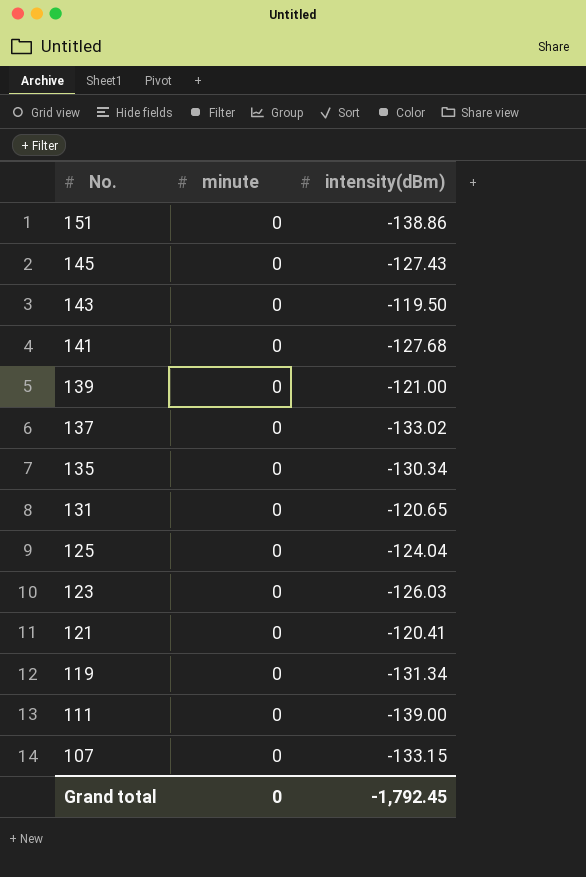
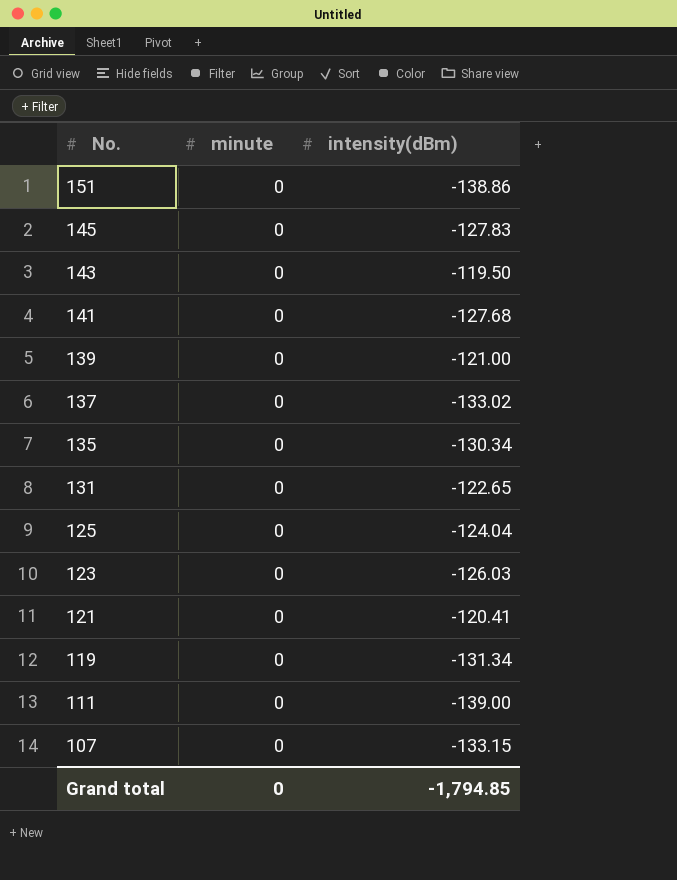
145 | intensity(dBm): -127.43 -> -127.83
131 | intensity(dBm): -120.65 -> -122.65
Grand total | intensity(dBm): -1,792.45 -> -1,794.85

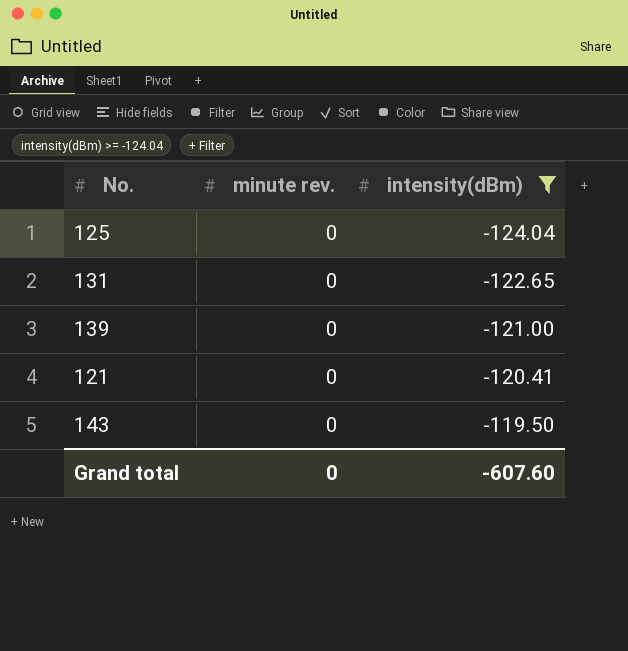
filter: none -> intensity(dBm) >= -124.04
row order: No. descending -> intensity(dBm) ascending
column name: minute -> minute rev.
Grand total | intensity(dBm): -1,794.85 -> -607.60

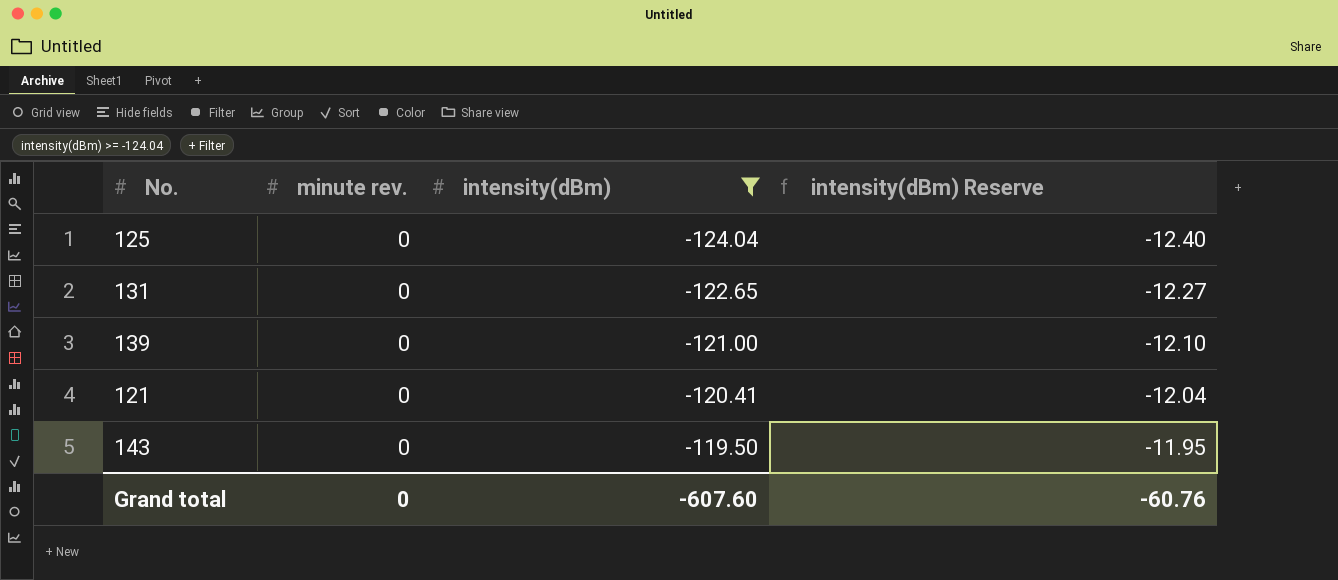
column intensity(dBm) Reserve | formula: none -> [intensity(dBm)] * 0.1

